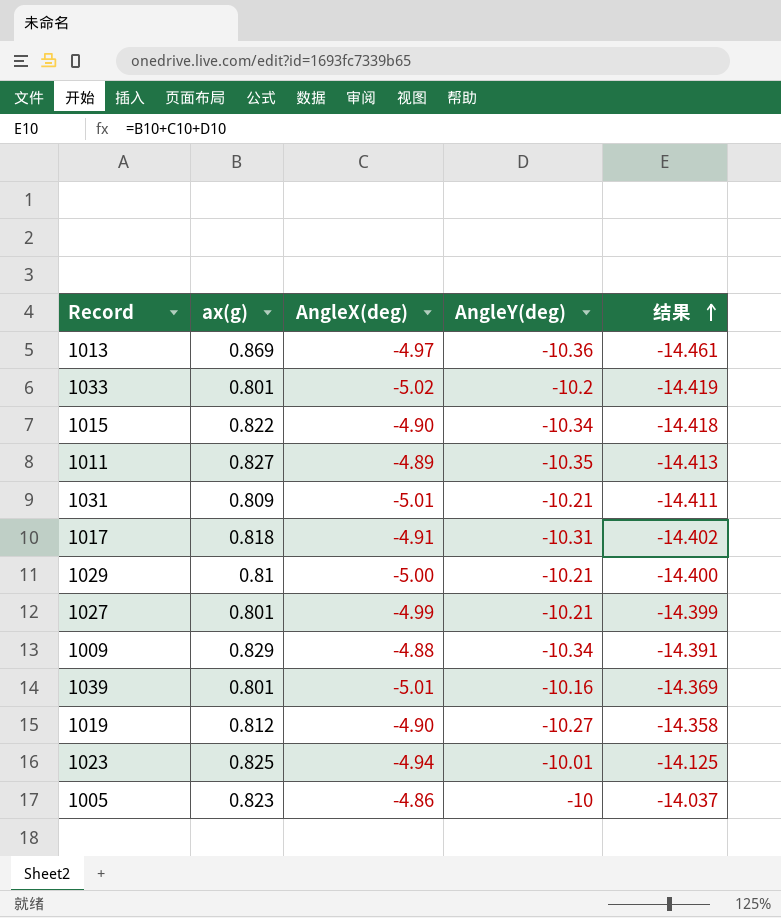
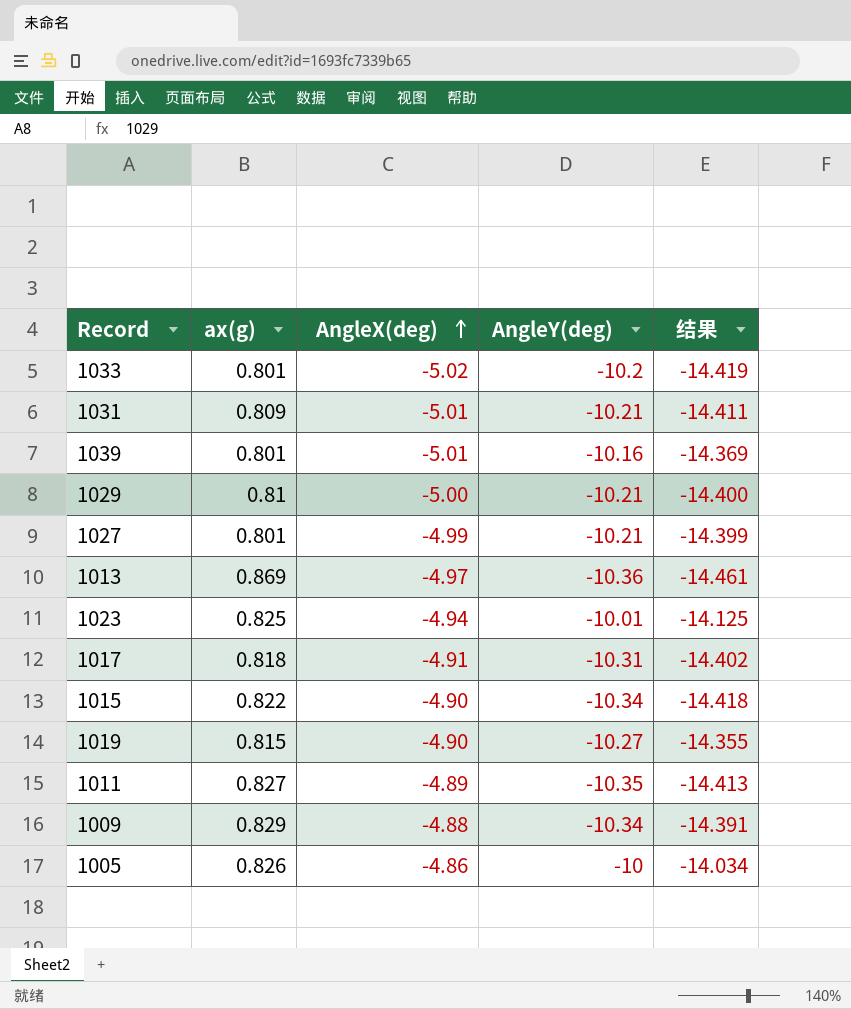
row order: 结果 ascending -> AngleX(deg) ascending
1019 | ax(g): 0.812 -> 0.815
1019 | 结果: -14.358 -> -14.355
1005 | ax(g): 0.823 -> 0.826
1005 | 结果: -14.037 -> -14.034

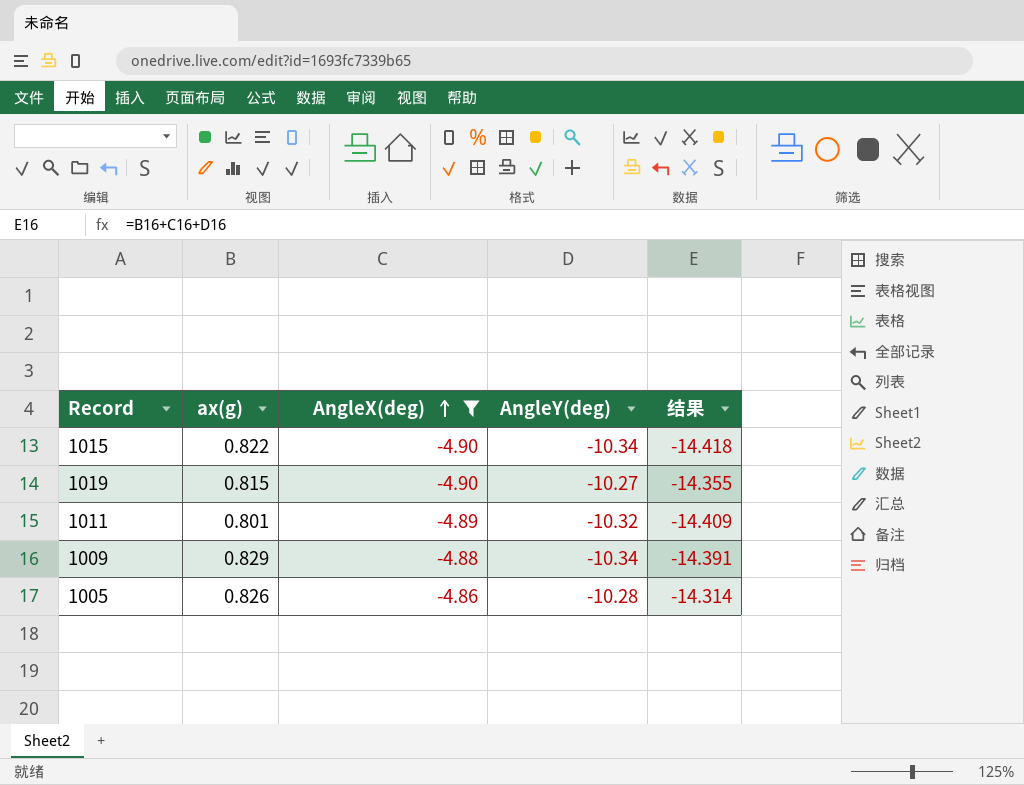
filter: none -> AngleX(deg) >= -4.90
1011 | ax(g): 0.827 -> 0.801
1011 | AngleY(deg): -10.35 -> -10.32
1011 | 结果: -14.413 -> -14.409
1005 | AngleY(deg): -10 -> -10.28
1005 | 结果: -14.034 -> -14.314

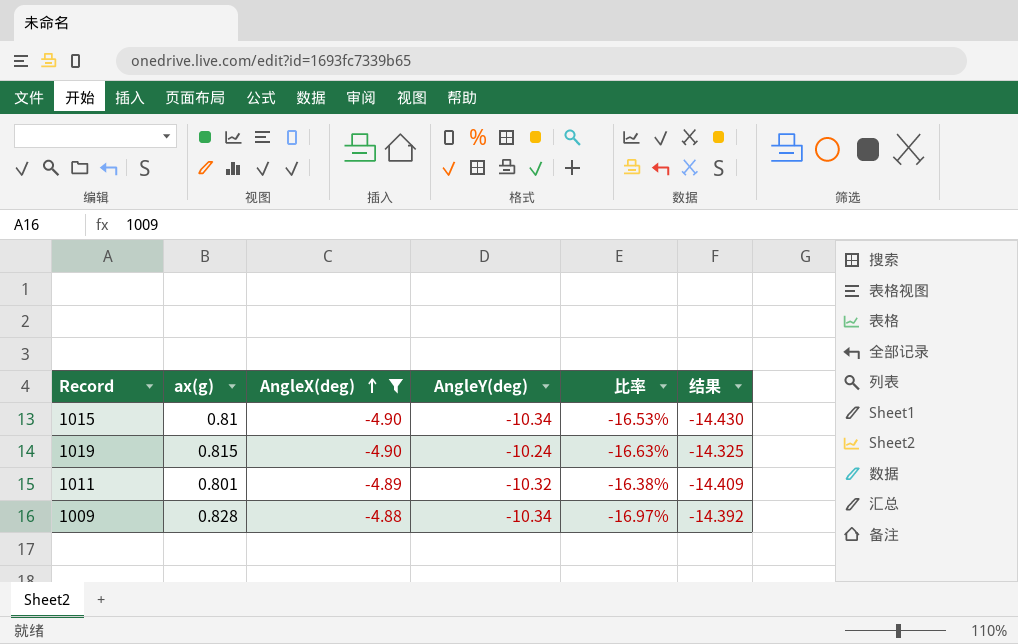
column 比率 | formula: none -> [ax(g)] / [AngleX(deg)]
row 1005: 0.826 | -4.86 | -10.28 | -14.314 -> none
1015 | ax(g): 0.822 -> 0.81
1015 | 结果: -14.418 -> -14.430
1019 | AngleY(deg): -10.27 -> -10.24
1019 | 结果: -14.355 -> -14.325
1009 | ax(g): 0.829 -> 0.828
1009 | 结果: -14.391 -> -14.392

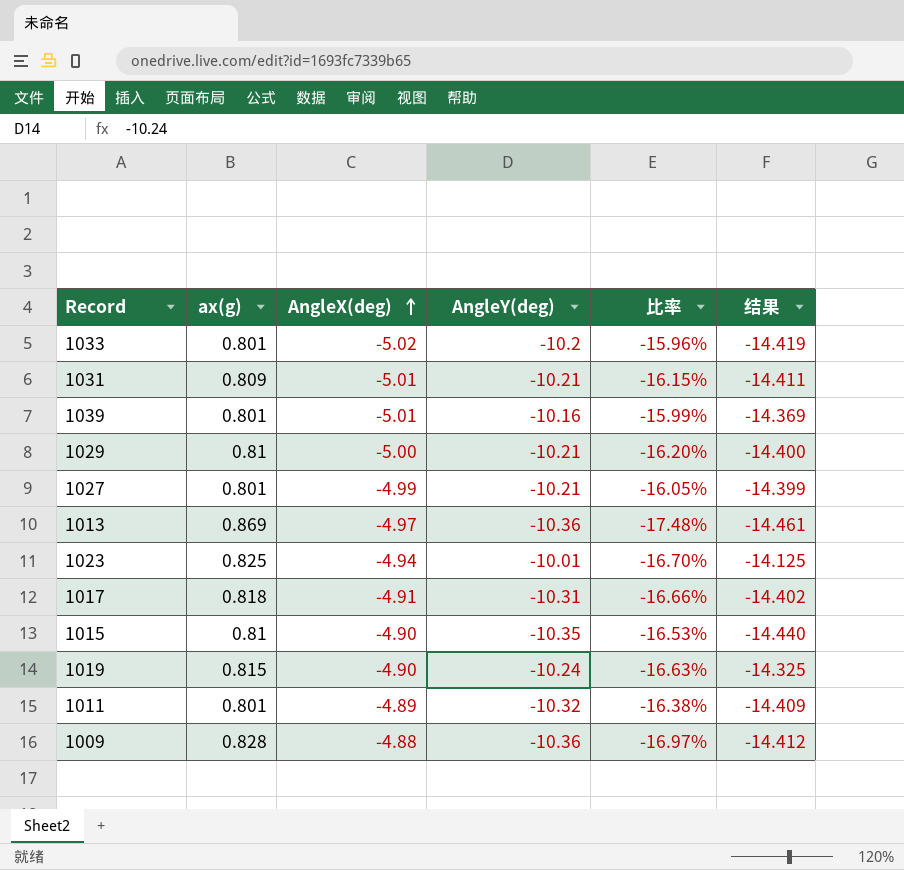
filter: AngleX(deg) >= -4.90 -> none
1015 | AngleY(deg): -10.34 -> -10.35
1015 | 结果: -14.430 -> -14.440
1009 | AngleY(deg): -10.34 -> -10.36
1009 | 结果: -14.392 -> -14.412

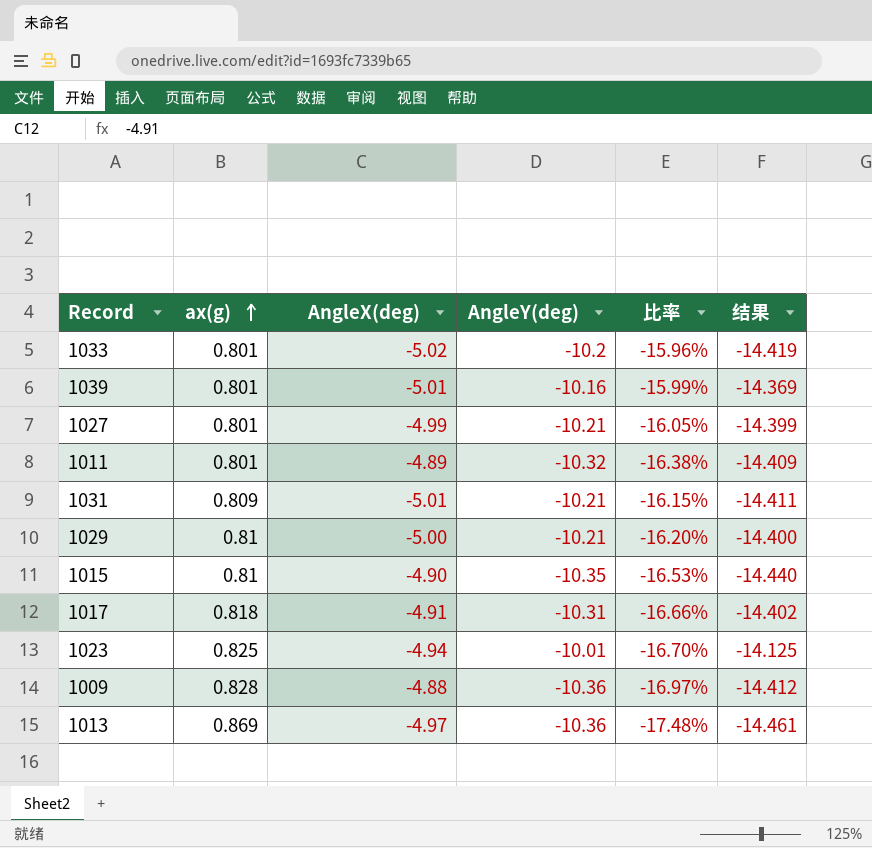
row order: AngleX(deg) ascending -> ax(g) ascending
row 1019: 0.815 | -4.90 | -10.24 | -16.63% | -14.325 -> none

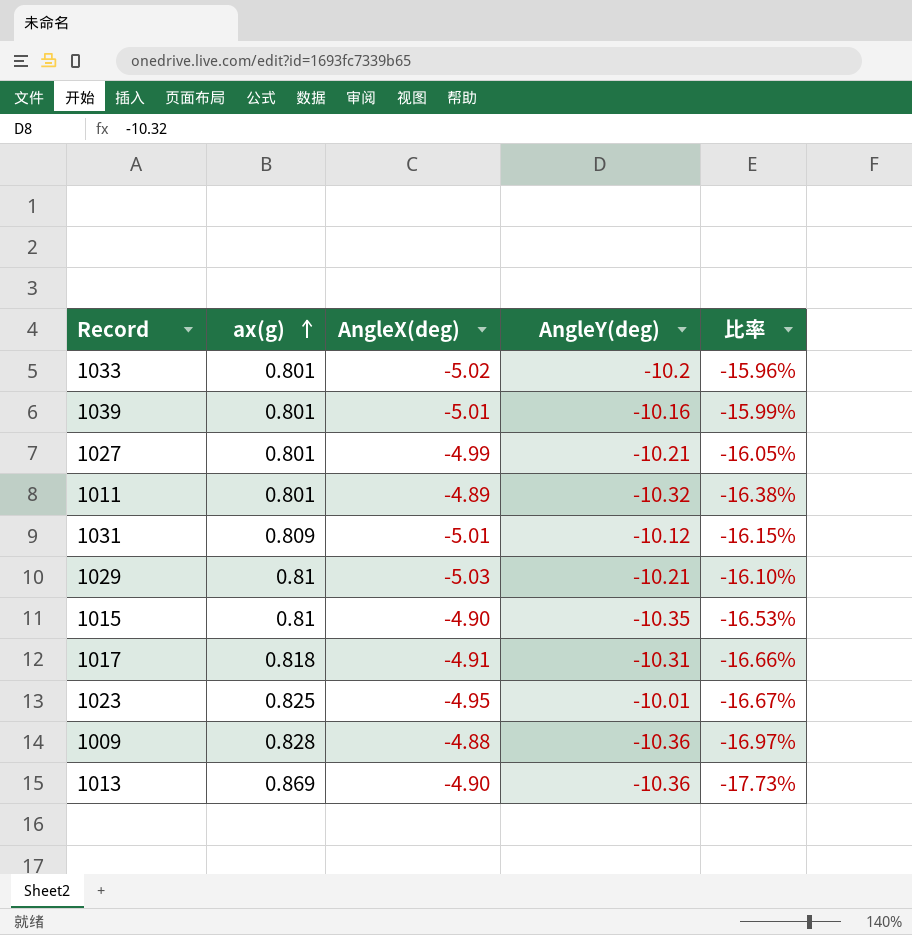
column 结果 | formula: [ax(g)] + [AngleX(deg)] + [AngleY(deg)] -> none
1031 | AngleY(deg): -10.21 -> -10.12
1029 | AngleX(deg): -5.00 -> -5.03
1029 | 比率: -16.20% -> -16.10%
1023 | AngleX(deg): -4.94 -> -4.95
1023 | 比率: -16.70% -> -16.67%
1013 | AngleX(deg): -4.97 -> -4.90
1013 | 比率: -17.48% -> -17.73%

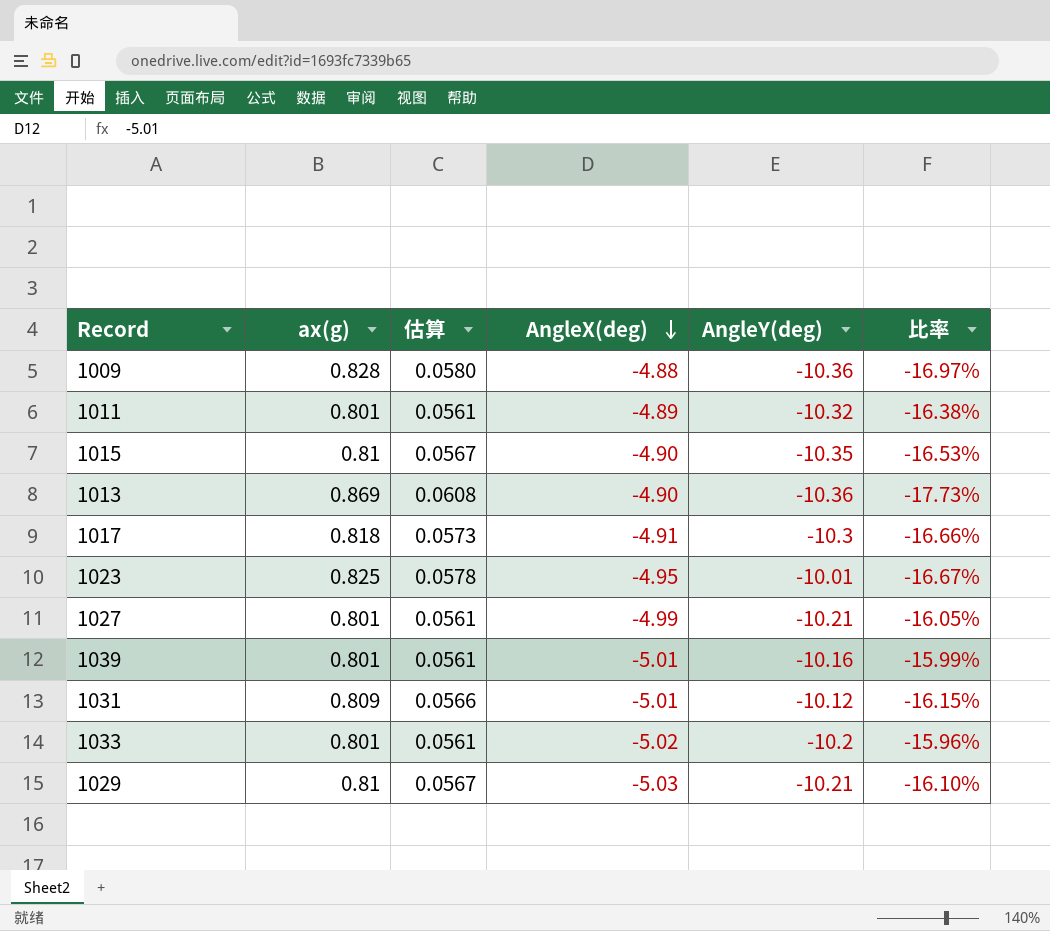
row order: ax(g) ascending -> AngleX(deg) descending
column 估算 | formula: none -> [ax(g)] * 0.07
1017 | AngleY(deg): -10.31 -> -10.3

